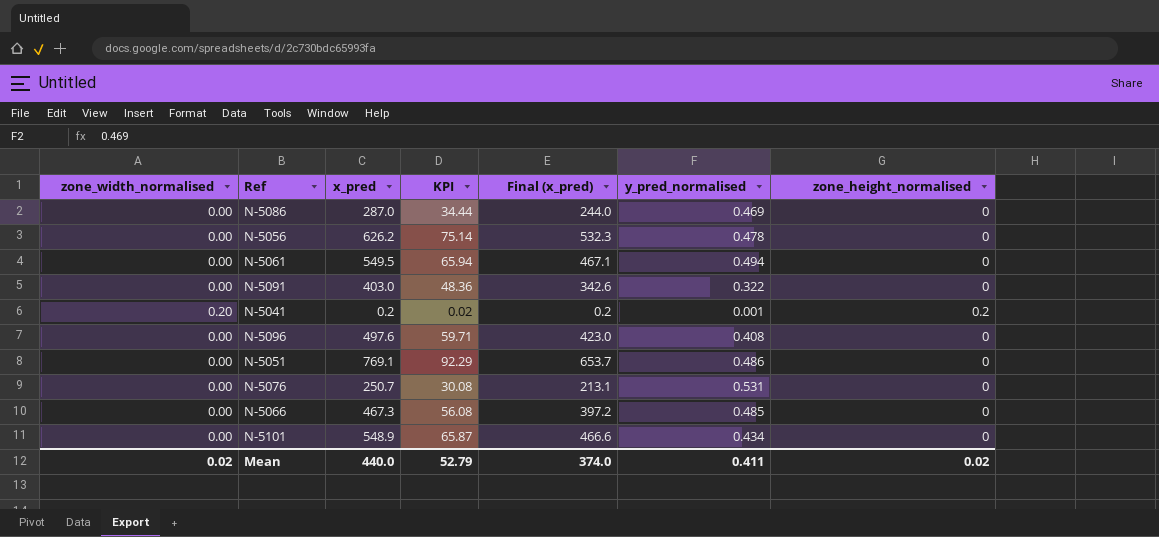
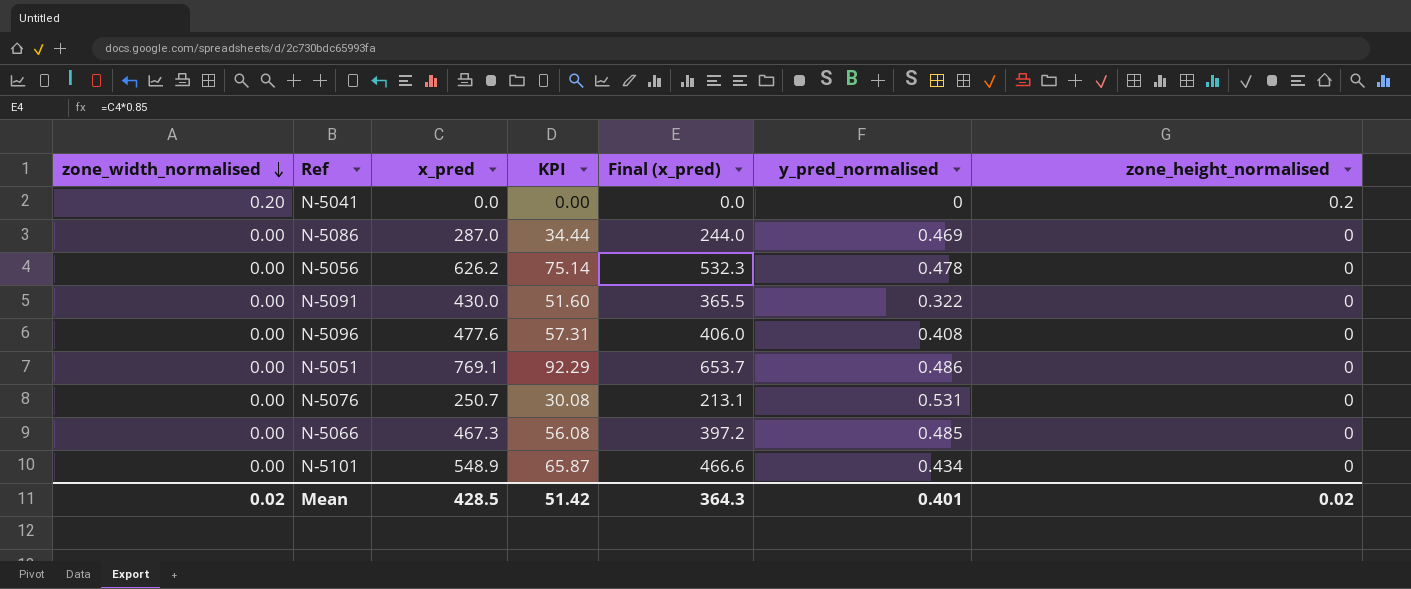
row order: none -> zone_width_normalised descending
row N-5061: 0.00 | 549.5 | 65.94 | 467.1 | 0.494 | 0 -> none
N-5041 | x_pred: 0.2 -> 0.0
N-5041 | KPI: 0.02 -> 0.00
N-5041 | Final (x_pred): 0.2 -> 0.0
N-5041 | y_pred_normalised: 0.001 -> 0
N-5091 | x_pred: 403.0 -> 430.0
N-5091 | KPI: 48.36 -> 51.60
N-5091 | Final (x_pred): 342.6 -> 365.5
N-5096 | x_pred: 497.6 -> 477.6
N-5096 | KPI: 59.71 -> 57.31
N-5096 | Final (x_pred): 423.0 -> 406.0
Mean | x_pred: 440.0 -> 428.5
Mean | KPI: 52.79 -> 51.42
Mean | Final (x_pred): 374.0 -> 364.3
Mean | y_pred_normalised: 0.411 -> 0.401

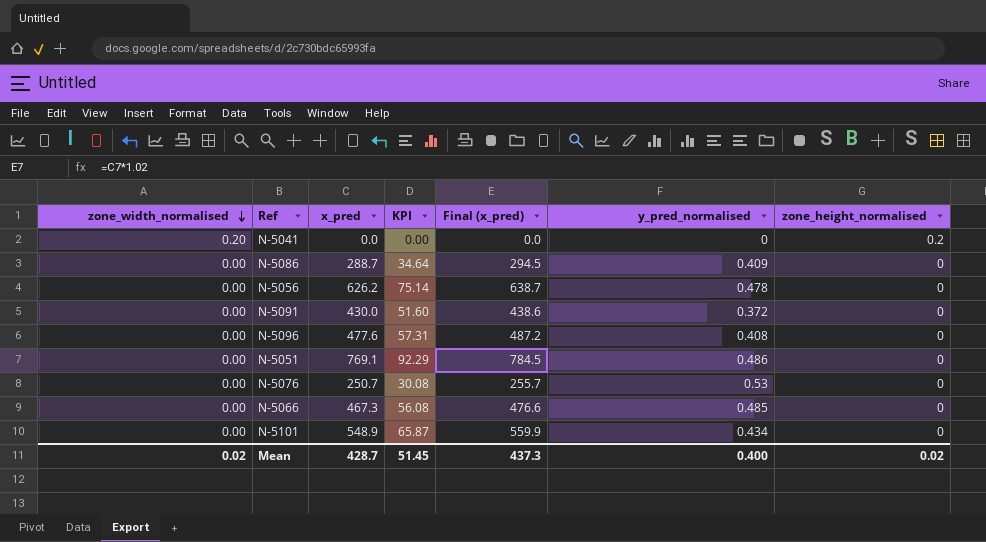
column Final (x_pred) | formula: [x_pred] * 0.85 -> [x_pred] * 1.02
N-5086 | x_pred: 287.0 -> 288.7
N-5086 | KPI: 34.44 -> 34.64
N-5086 | y_pred_normalised: 0.469 -> 0.409
N-5091 | y_pred_normalised: 0.322 -> 0.372
N-5076 | y_pred_normalised: 0.531 -> 0.53
Mean | x_pred: 428.5 -> 428.7
Mean | KPI: 51.42 -> 51.45
Mean | Final (x_pred): 364.3 -> 437.3
Mean | y_pred_normalised: 0.401 -> 0.400

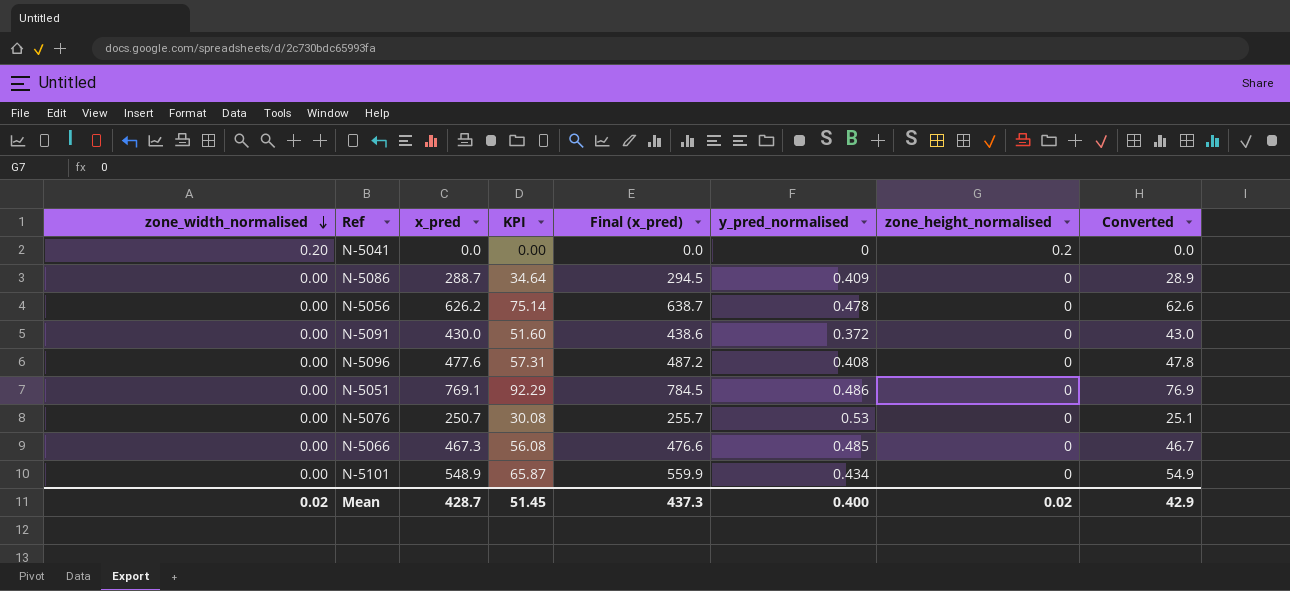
column Converted | formula: none -> [x_pred] * 0.1

